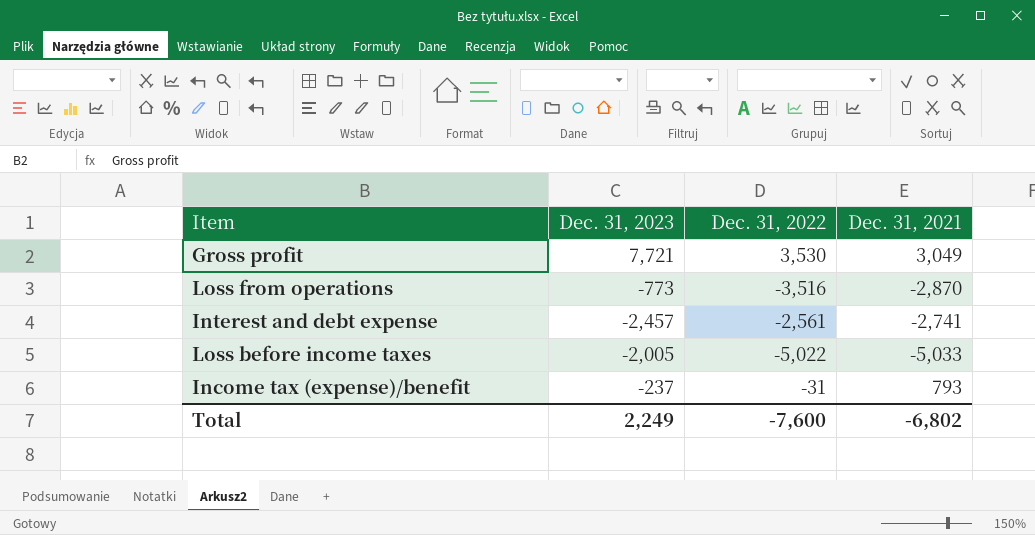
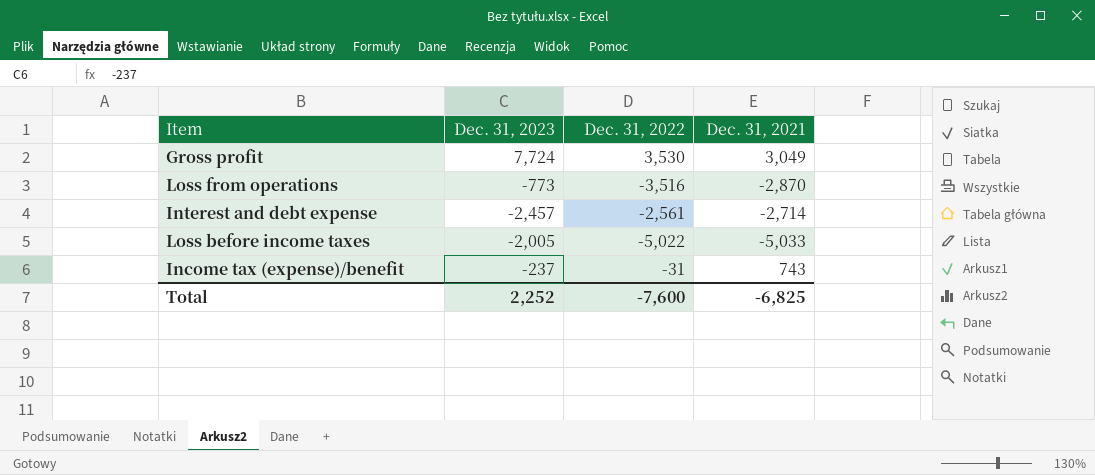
Gross profit | Dec. 31, 2023: 7,721 -> 7,724
Interest and debt expense | Dec. 31, 2021: -2,741 -> -2,714
Income tax (expense)/benefit | Dec. 31, 2021: 793 -> 743
Total | Dec. 31, 2023: 2,249 -> 2,252
Total | Dec. 31, 2021: -6,802 -> -6,825

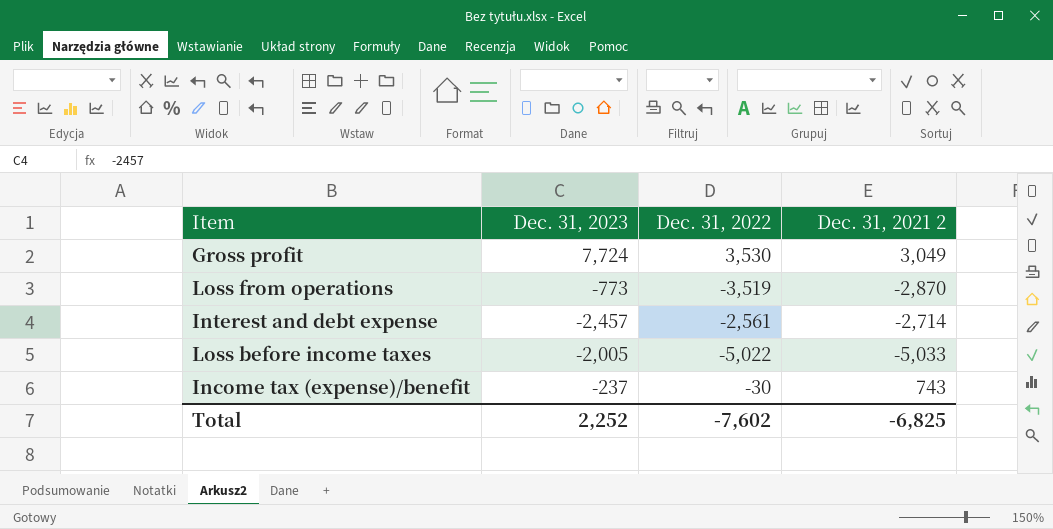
column name: Dec. 31, 2021 -> Dec. 31, 2021 2
Loss from operations | Dec. 31, 2022: -3,516 -> -3,519
Income tax (expense)/benefit | Dec. 31, 2022: -31 -> -30
Total | Dec. 31, 2022: -7,600 -> -7,602

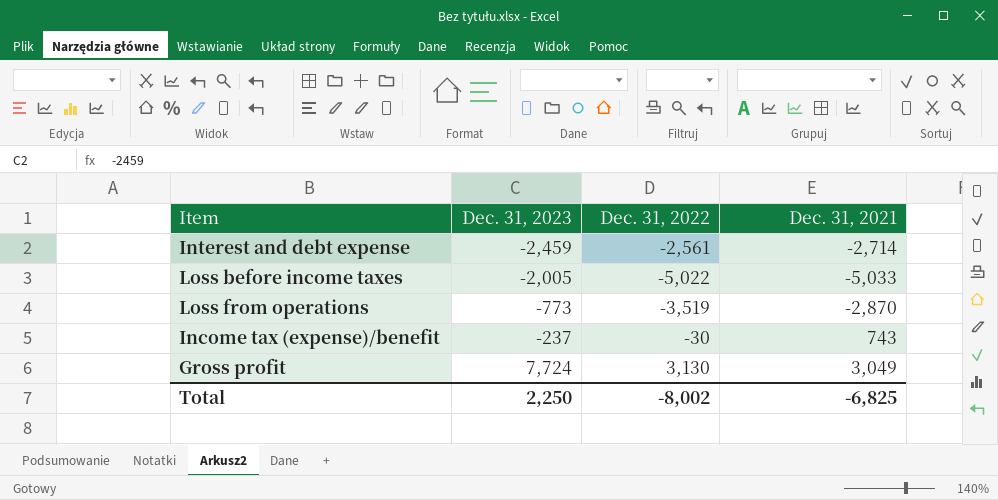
row order: none -> Dec. 31, 2023 ascending
column name: Dec. 31, 2021 2 -> Dec. 31, 2021
Interest and debt expense | Dec. 31, 2023: -2,457 -> -2,459
Gross profit | Dec. 31, 2022: 3,530 -> 3,130
Total | Dec. 31, 2023: 2,252 -> 2,250
Total | Dec. 31, 2022: -7,602 -> -8,002

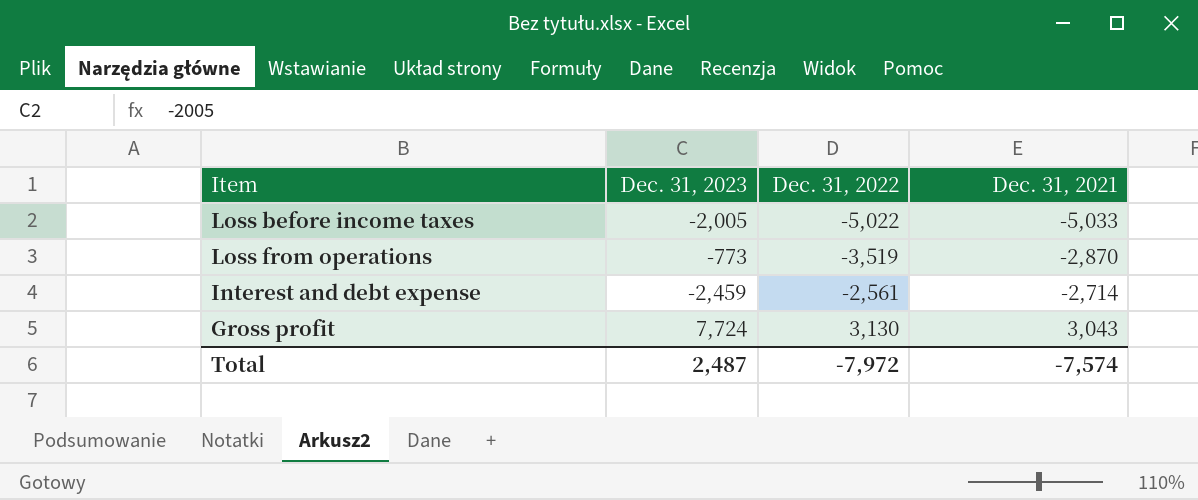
row order: Dec. 31, 2023 ascending -> Dec. 31, 2022 ascending
row Income tax (expense)/benefit: -237 | -30 | 743 -> none
Gross profit | Dec. 31, 2021: 3,049 -> 3,043
Total | Dec. 31, 2023: 2,250 -> 2,487
Total | Dec. 31, 2022: -8,002 -> -7,972
Total | Dec. 31, 2021: -6,825 -> -7,574

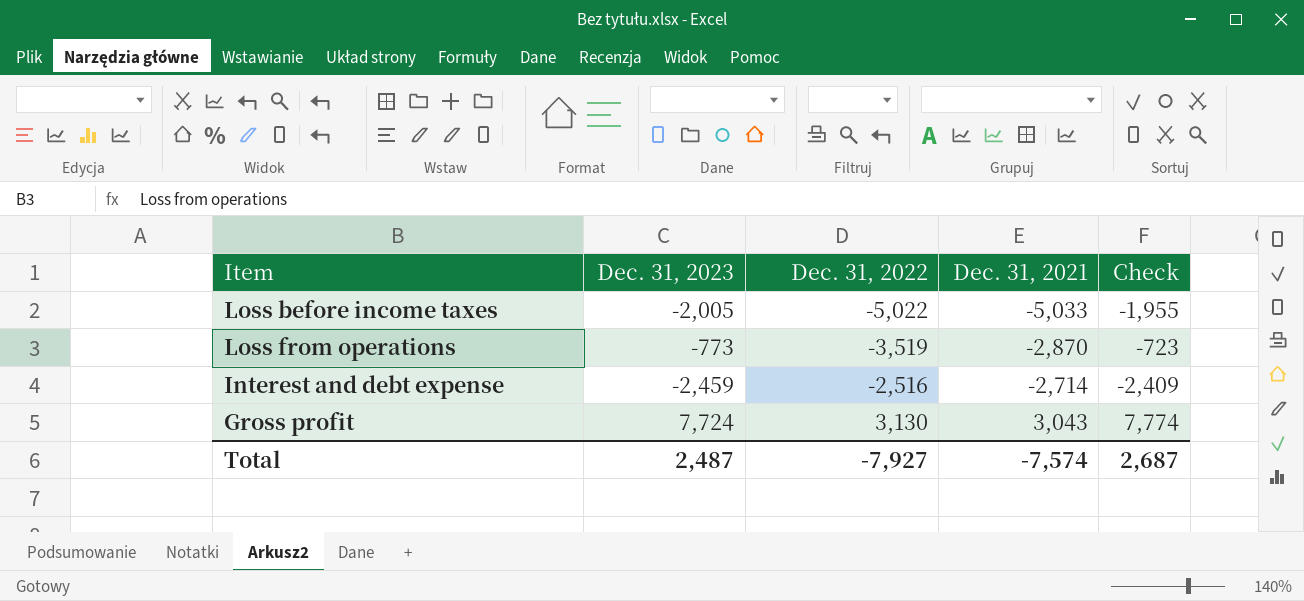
column Check | formula: none -> [Dec. 31, 2023] + 50
Interest and debt expense | Dec. 31, 2022: -2,561 -> -2,516
Total | Dec. 31, 2022: -7,972 -> -7,927

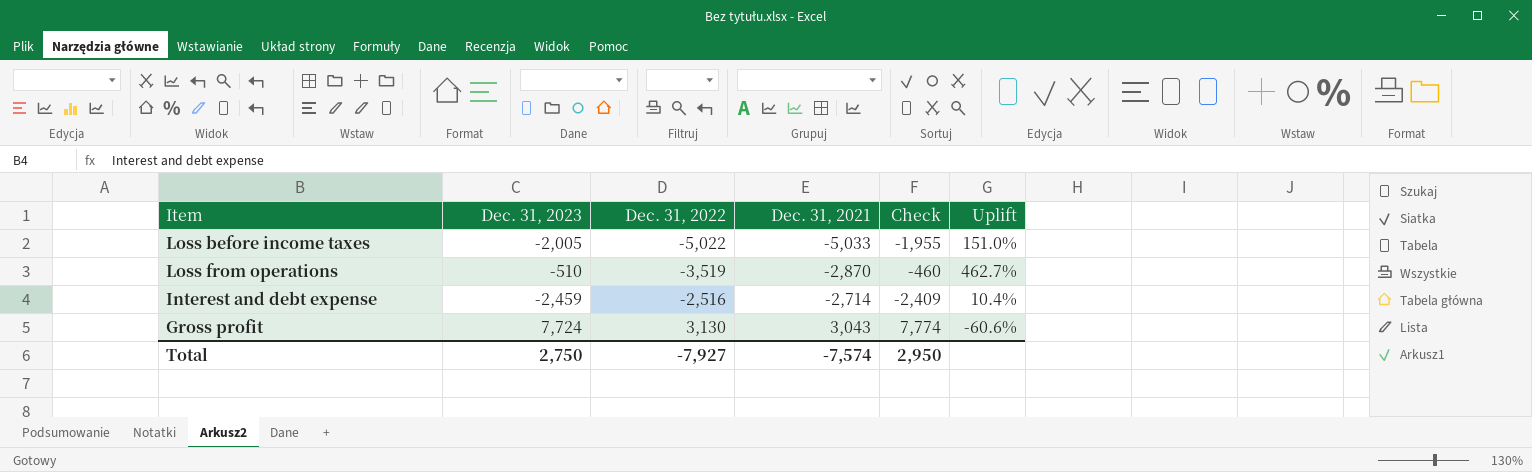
column Uplift | formula: none -> ([Dec. 31, 2021] - [Dec. 31, 2023]) / [Dec. 31, 2023]
Loss from operations | Dec. 31, 2023: -773 -> -510
Loss from operations | Check: -723 -> -460
Total | Dec. 31, 2023: 2,487 -> 2,750
Total | Check: 2,687 -> 2,950

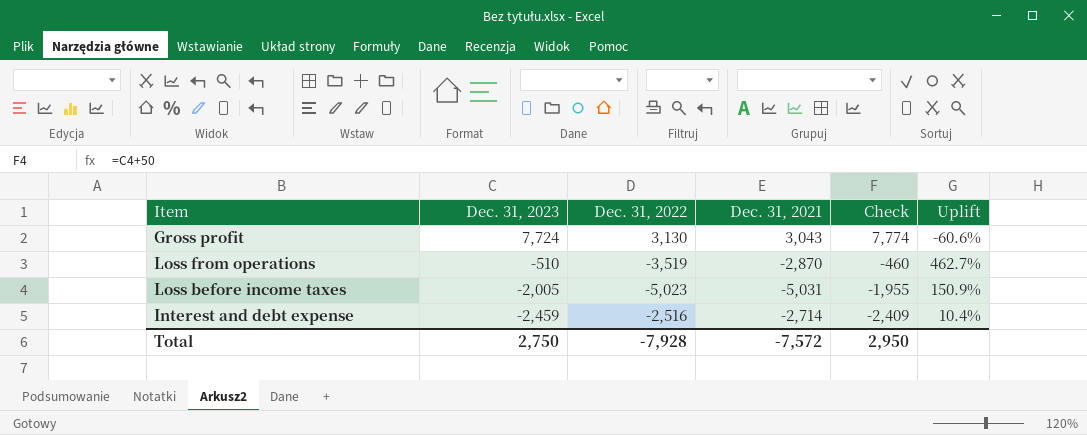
row order: Dec. 31, 2022 ascending -> Dec. 31, 2023 descending
Loss before income taxes | Dec. 31, 2022: -5,022 -> -5,023
Loss before income taxes | Dec. 31, 2021: -5,033 -> -5,031
Loss before income taxes | Uplift: 151.0% -> 150.9%
Total | Dec. 31, 2022: -7,927 -> -7,928
Total | Dec. 31, 2021: -7,574 -> -7,572

